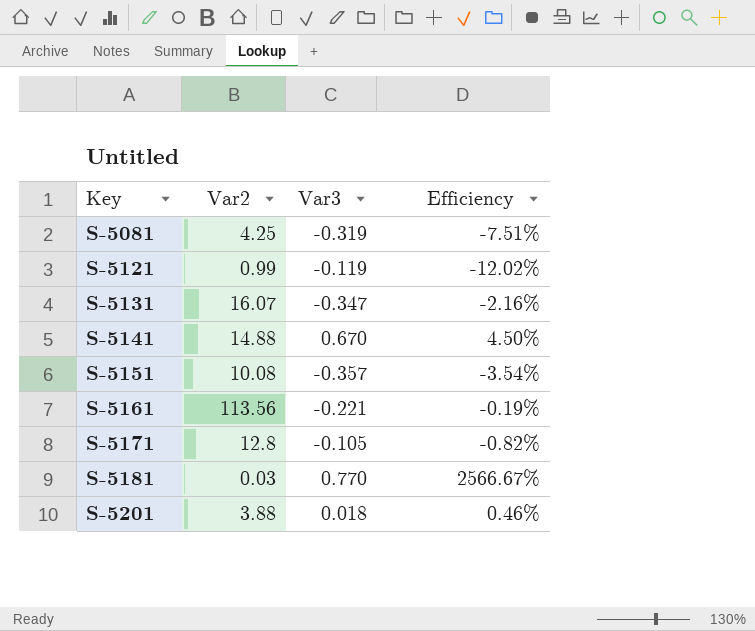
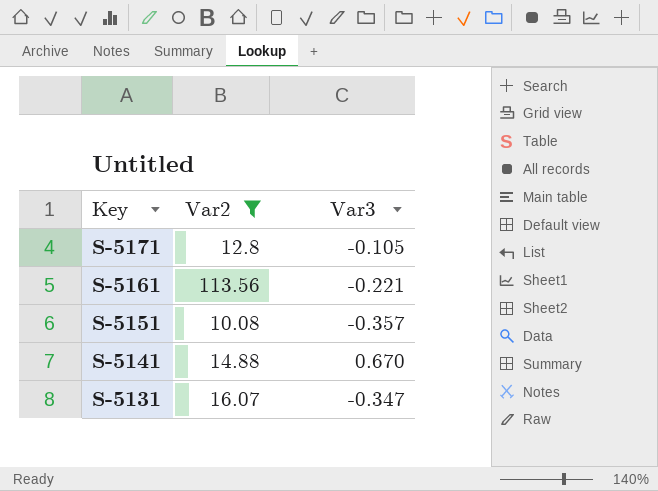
filter: none -> Var2 >= 10.08
row order: Key ascending -> Key descending
column Efficiency | formula: [Var3] / [Var2] -> none

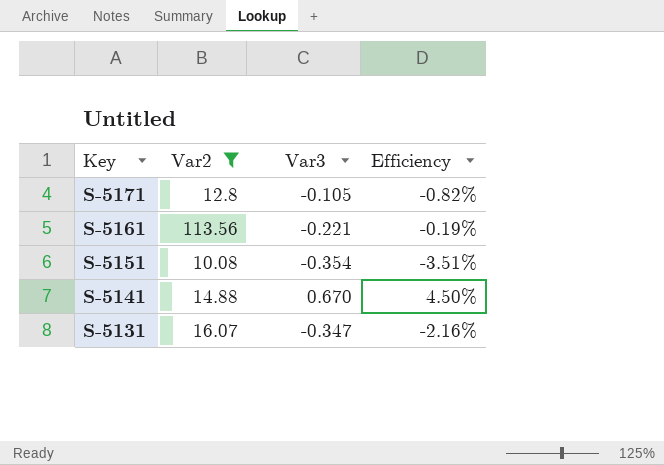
column Efficiency | formula: none -> [Var3] / [Var2]
S-5151 | Var3: -0.357 -> -0.354

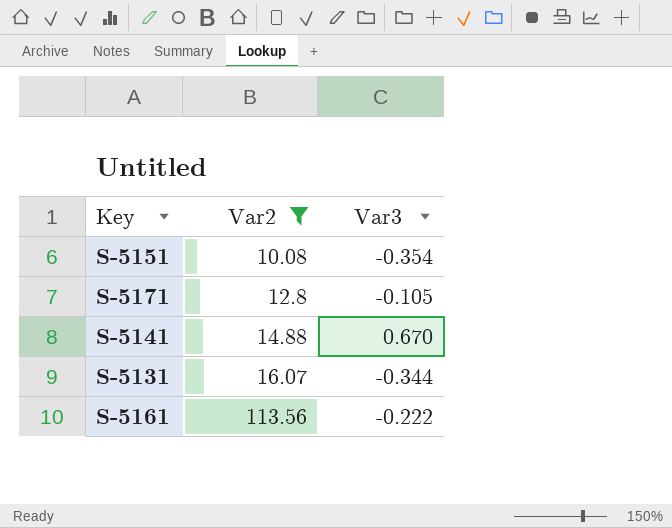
row order: Key descending -> Var2 ascending
column Efficiency | formula: [Var3] / [Var2] -> none
S-5131 | Var3: -0.347 -> -0.344
S-5161 | Var3: -0.221 -> -0.222

